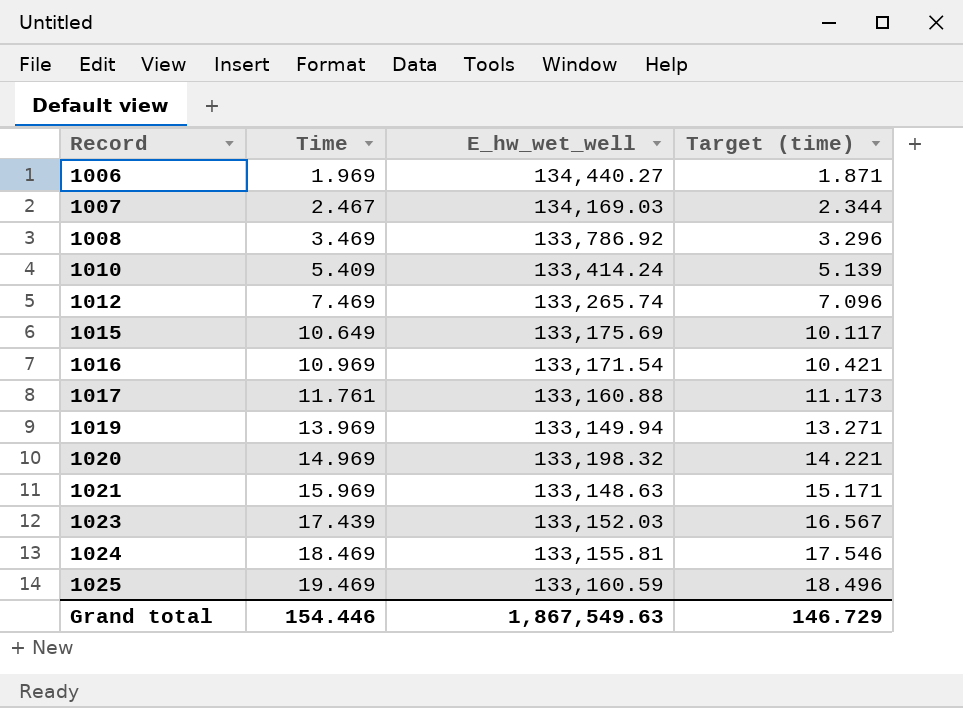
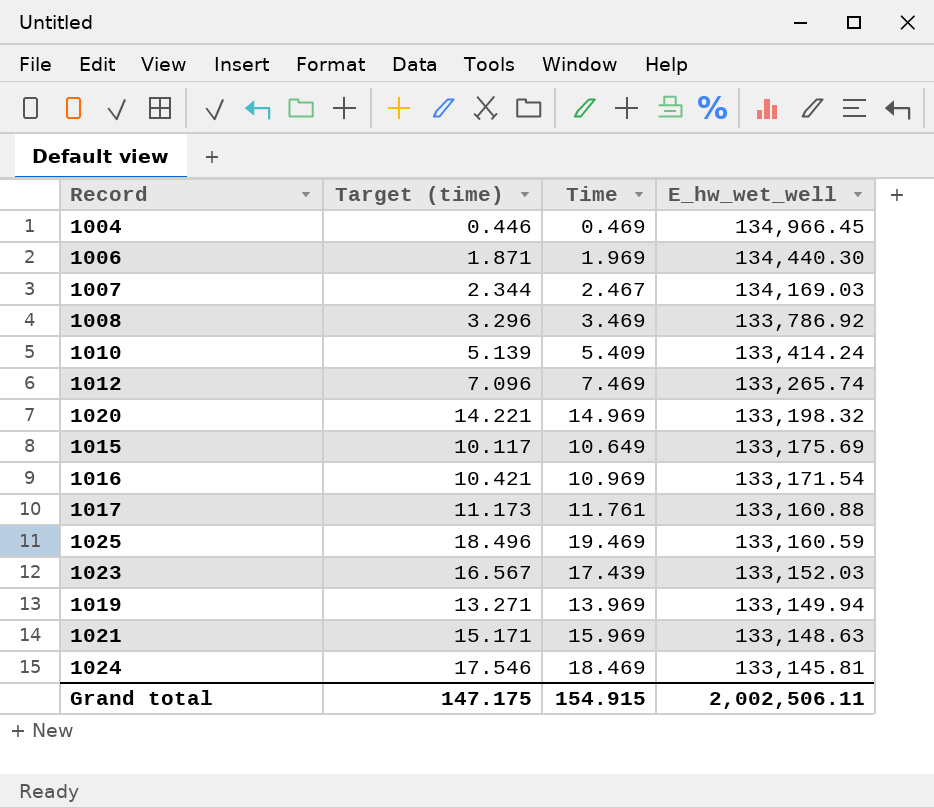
row order: Record ascending -> E_hw_wet_well descending
column Target (time) | position: 4 -> 2
row 1004: none -> 0.446 | 0.469 | 134,966.45
1006 | E_hw_wet_well: 134,440.27 -> 134,440.30
1024 | E_hw_wet_well: 133,155.81 -> 133,145.81
Grand total | Target (time): 146.729 -> 147.175
Grand total | Time: 154.446 -> 154.915
Grand total | E_hw_wet_well: 1,867,549.63 -> 2,002,506.11

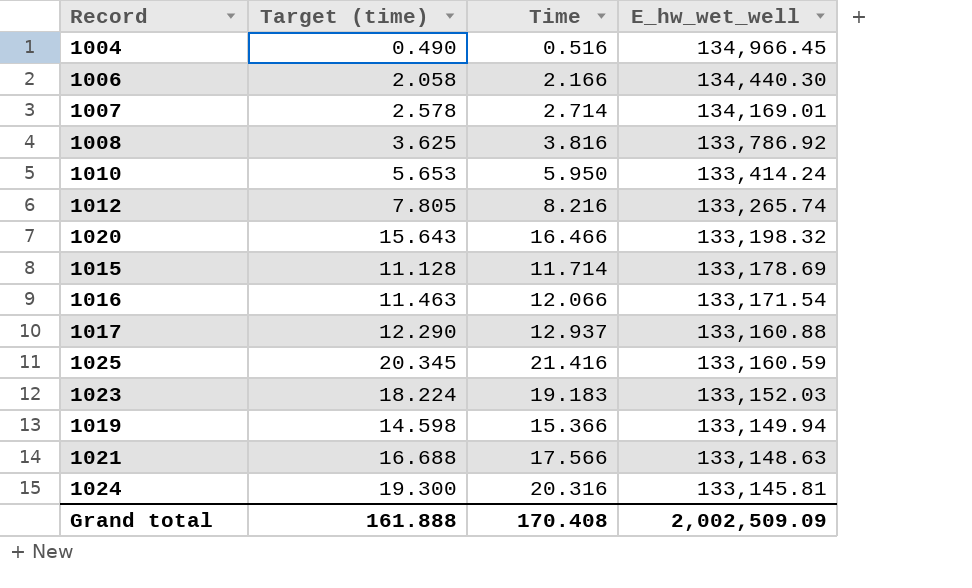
1004 | Target (time): 0.446 -> 0.490
1004 | Time: 0.469 -> 0.516
1006 | Target (time): 1.871 -> 2.058
1006 | Time: 1.969 -> 2.166
1007 | Target (time): 2.344 -> 2.578
1007 | Time: 2.467 -> 2.714
1007 | E_hw_wet_well: 134,169.03 -> 134,169.01
1008 | Target (time): 3.296 -> 3.625
1008 | Time: 3.469 -> 3.816
1010 | Target (time): 5.139 -> 5.653
1010 | Time: 5.409 -> 5.950
1012 | Target (time): 7.096 -> 7.805
1012 | Time: 7.469 -> 8.216
1020 | Target (time): 14.221 -> 15.643
1020 | Time: 14.969 -> 16.466
1015 | Target (time): 10.117 -> 11.128
1015 | Time: 10.649 -> 11.714
1015 | E_hw_wet_well: 133,175.69 -> 133,178.69
1016 | Target (time): 10.421 -> 11.463
1016 | Time: 10.969 -> 12.066
1017 | Target (time): 11.173 -> 12.290
1017 | Time: 11.761 -> 12.937
1025 | Target (time): 18.496 -> 20.345
1025 | Time: 19.469 -> 21.416
1023 | Target (time): 16.567 -> 18.224
1023 | Time: 17.439 -> 19.183
1019 | Target (time): 13.271 -> 14.598
1019 | Time: 13.969 -> 15.366
1021 | Target (time): 15.171 -> 16.688
1021 | Time: 15.969 -> 17.566
1024 | Target (time): 17.546 -> 19.300
1024 | Time: 18.469 -> 20.316
Grand total | Target (time): 147.175 -> 161.888
Grand total | Time: 154.915 -> 170.408
Grand total | E_hw_wet_well: 2,002,506.11 -> 2,002,509.09

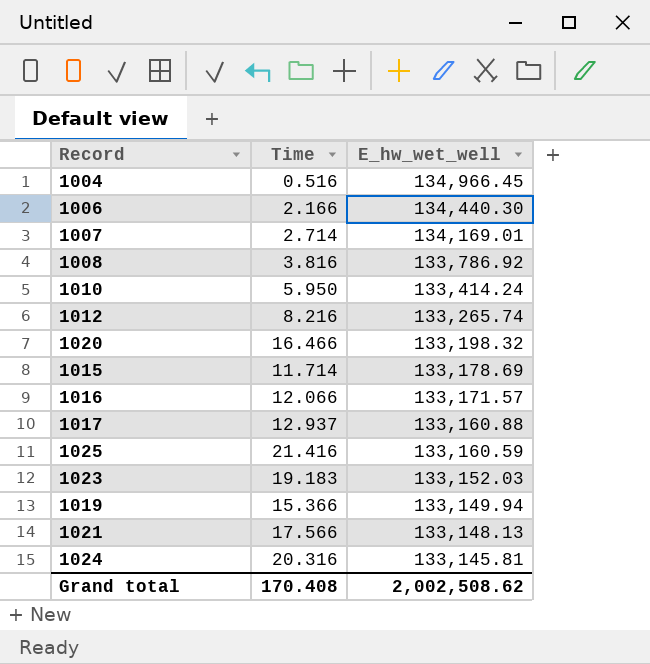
column Target (time) | formula: [Time] * 0.95 -> none
1016 | E_hw_wet_well: 133,171.54 -> 133,171.57
1021 | E_hw_wet_well: 133,148.63 -> 133,148.13
Grand total | E_hw_wet_well: 2,002,509.09 -> 2,002,508.62

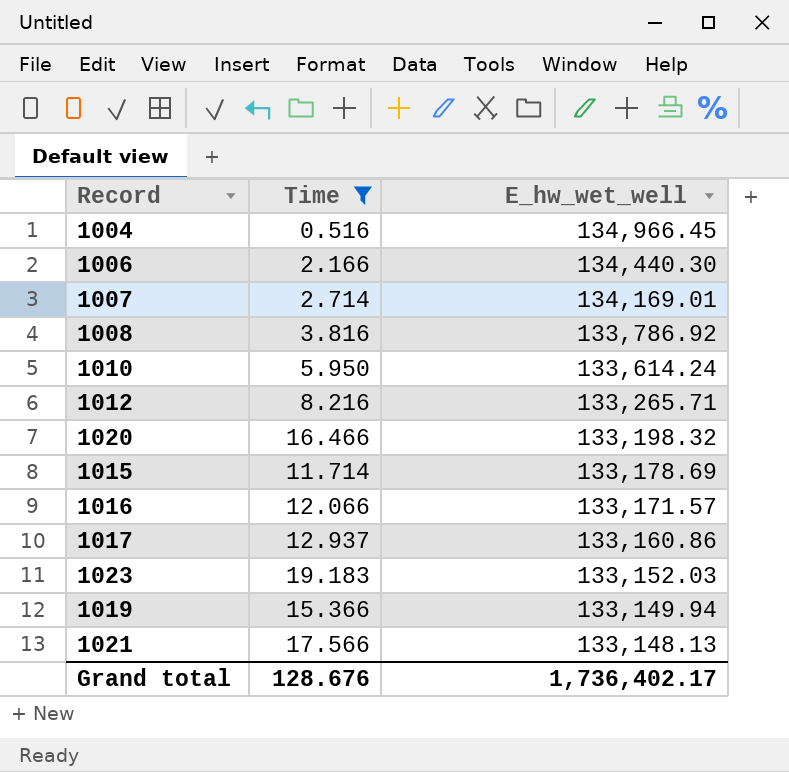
filter: none -> Time <= 19.183
1010 | E_hw_wet_well: 133,414.24 -> 133,614.24
1012 | E_hw_wet_well: 133,265.74 -> 133,265.71
1017 | E_hw_wet_well: 133,160.88 -> 133,160.86
Grand total | Time: 170.408 -> 128.676
Grand total | E_hw_wet_well: 2,002,508.62 -> 1,736,402.17

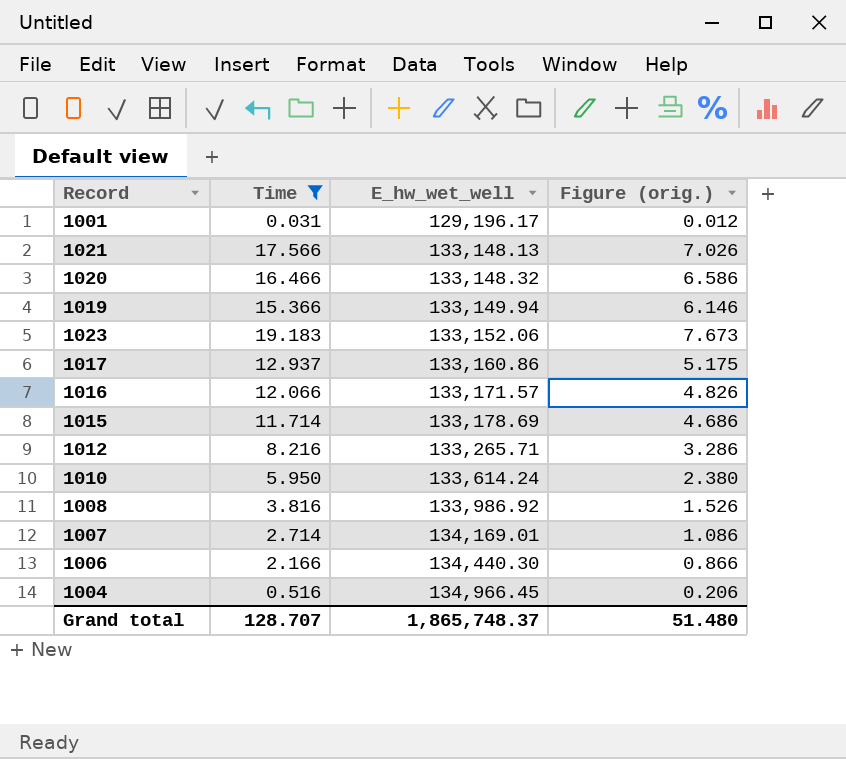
row order: E_hw_wet_well descending -> E_hw_wet_well ascending
column Figure (orig.) | formula: none -> [Time] * 0.4
row 1001: none -> 0.031 | 129,196.17 | 0.012
1020 | E_hw_wet_well: 133,198.32 -> 133,148.32
1023 | E_hw_wet_well: 133,152.03 -> 133,152.06
1008 | E_hw_wet_well: 133,786.92 -> 133,986.92
Grand total | Time: 128.676 -> 128.707
Grand total | E_hw_wet_well: 1,736,402.17 -> 1,865,748.37

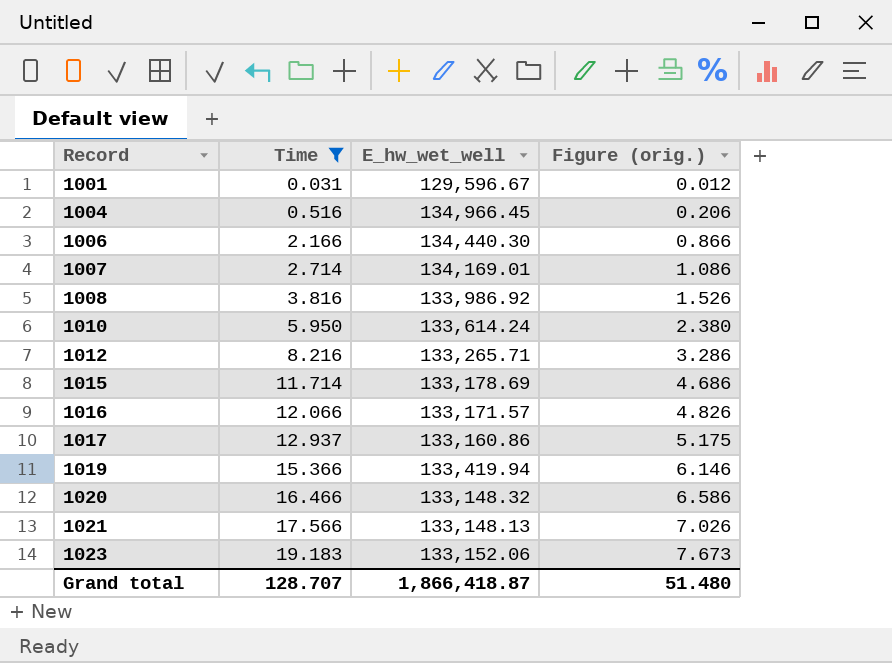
row order: E_hw_wet_well ascending -> Record ascending
1001 | E_hw_wet_well: 129,196.17 -> 129,596.67
1019 | E_hw_wet_well: 133,149.94 -> 133,419.94
Grand total | E_hw_wet_well: 1,865,748.37 -> 1,866,418.87

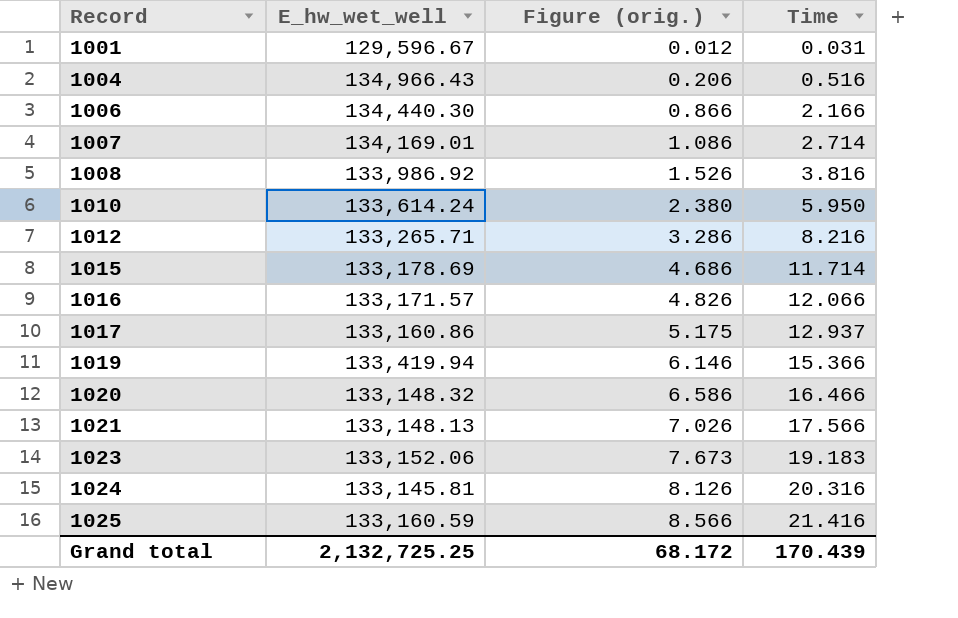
filter: Time <= 19.183 -> none
column Time | position: 2 -> 4
1004 | E_hw_wet_well: 134,966.45 -> 134,966.43
Grand total | E_hw_wet_well: 1,866,418.87 -> 2,132,725.25
Grand total | Figure (orig.): 51.480 -> 68.172
Grand total | Time: 128.707 -> 170.439

